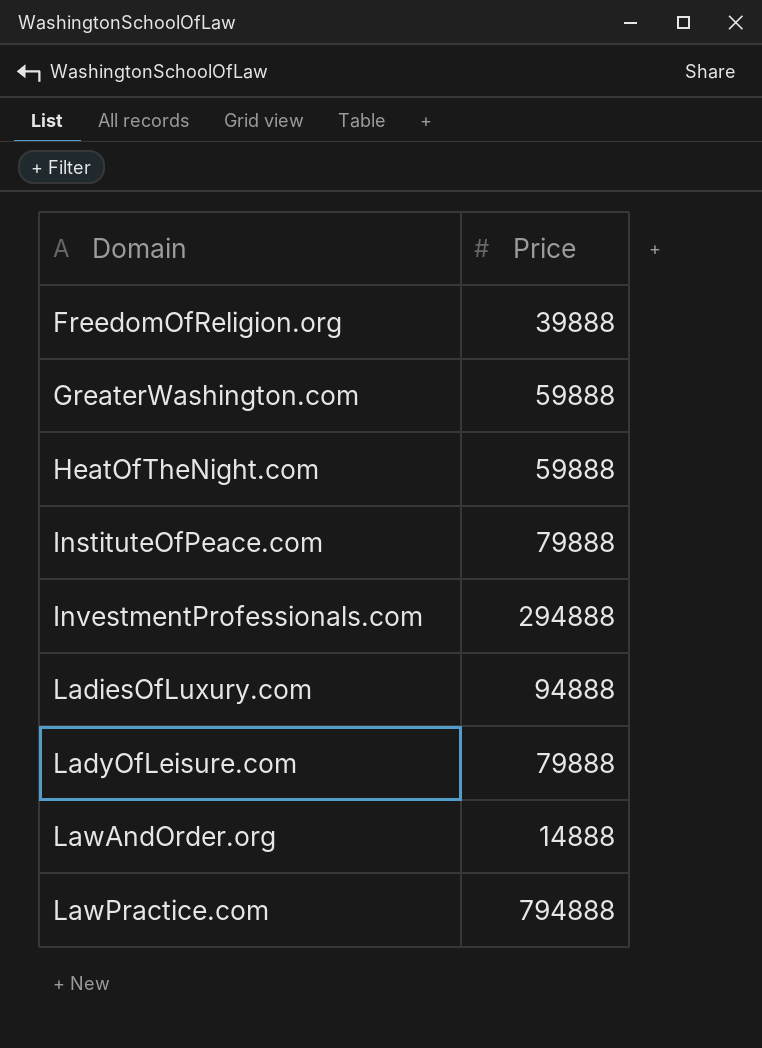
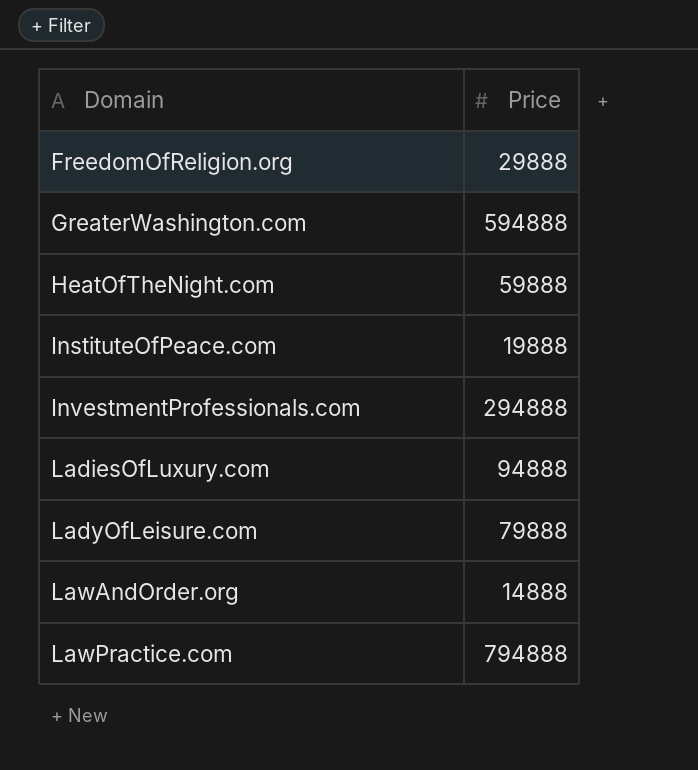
FreedomOfReligion.org | Price: 39888 -> 29888
GreaterWashington.com | Price: 59888 -> 594888
InstituteOfPeace.com | Price: 79888 -> 19888

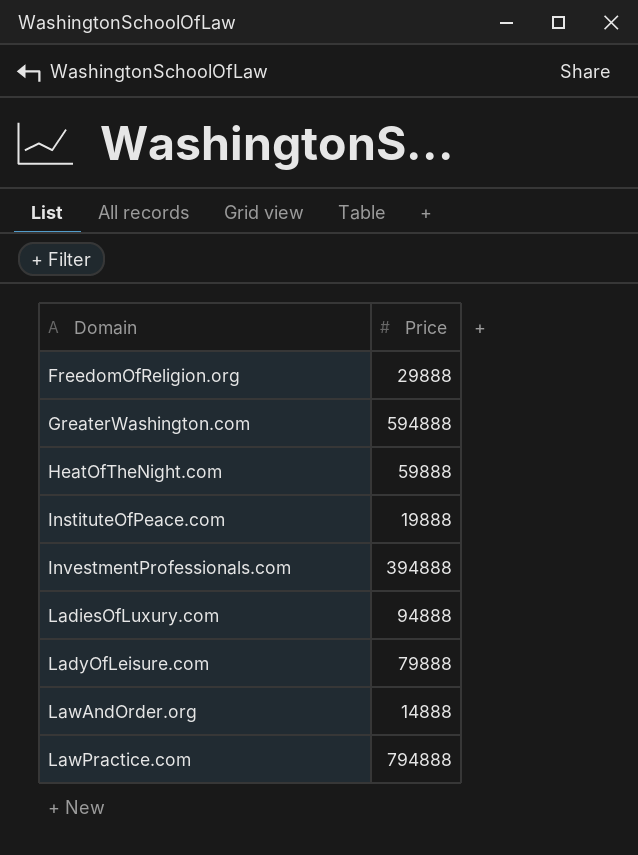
InvestmentProfessionals.com | Price: 294888 -> 394888

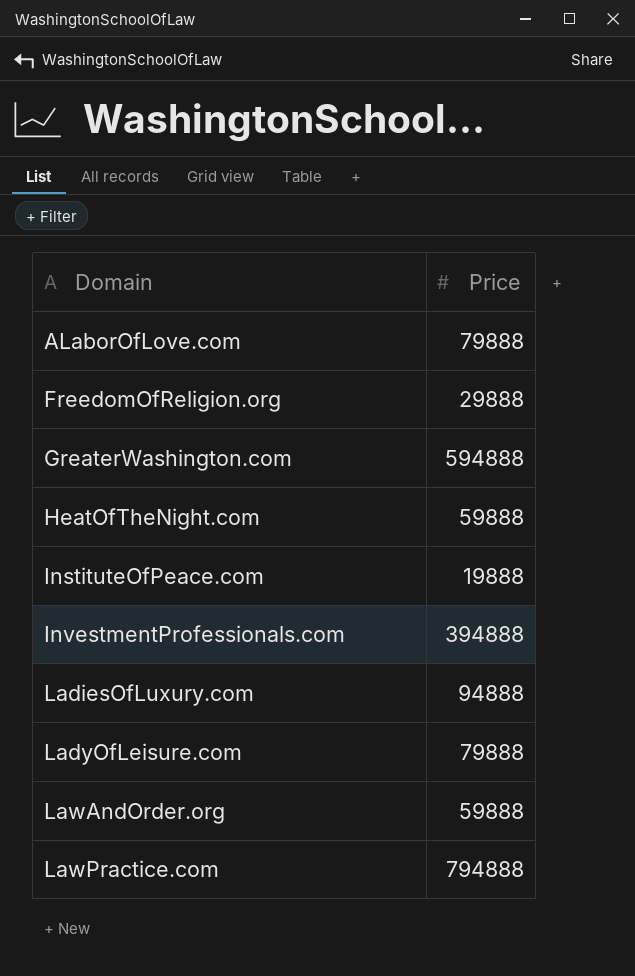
row ALaborOfLove.com: none -> 79888
LawAndOrder.org | Price: 14888 -> 59888

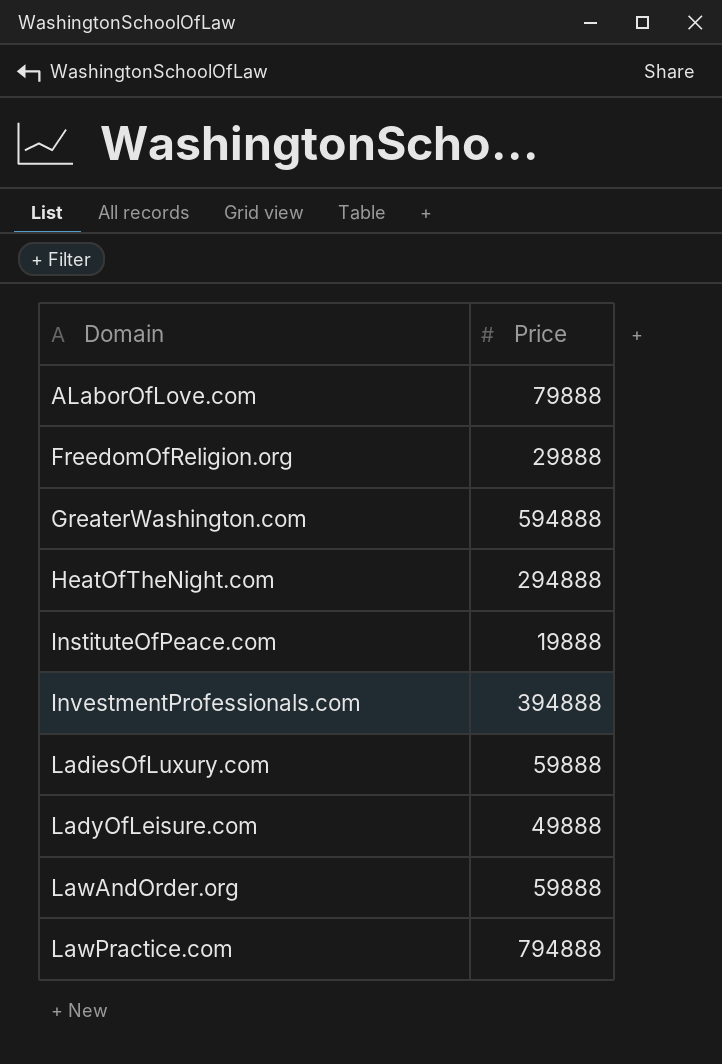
HeatOfTheNight.com | Price: 59888 -> 294888
LadiesOfLuxury.com | Price: 94888 -> 59888
LadyOfLeisure.com | Price: 79888 -> 49888

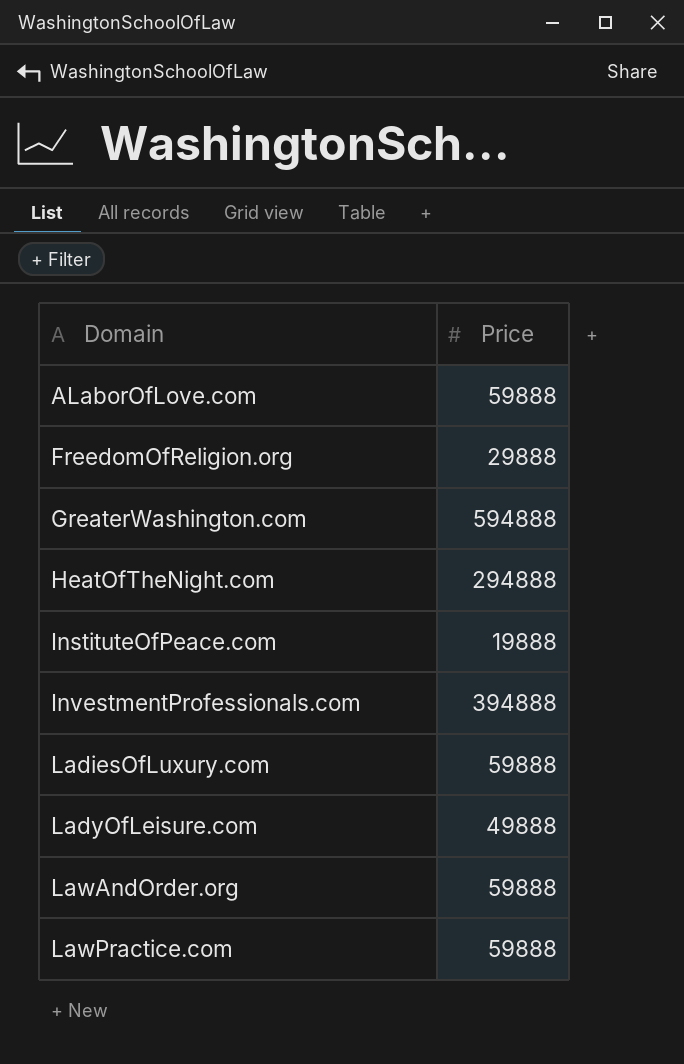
ALaborOfLove.com | Price: 79888 -> 59888
LawPractice.com | Price: 794888 -> 59888

